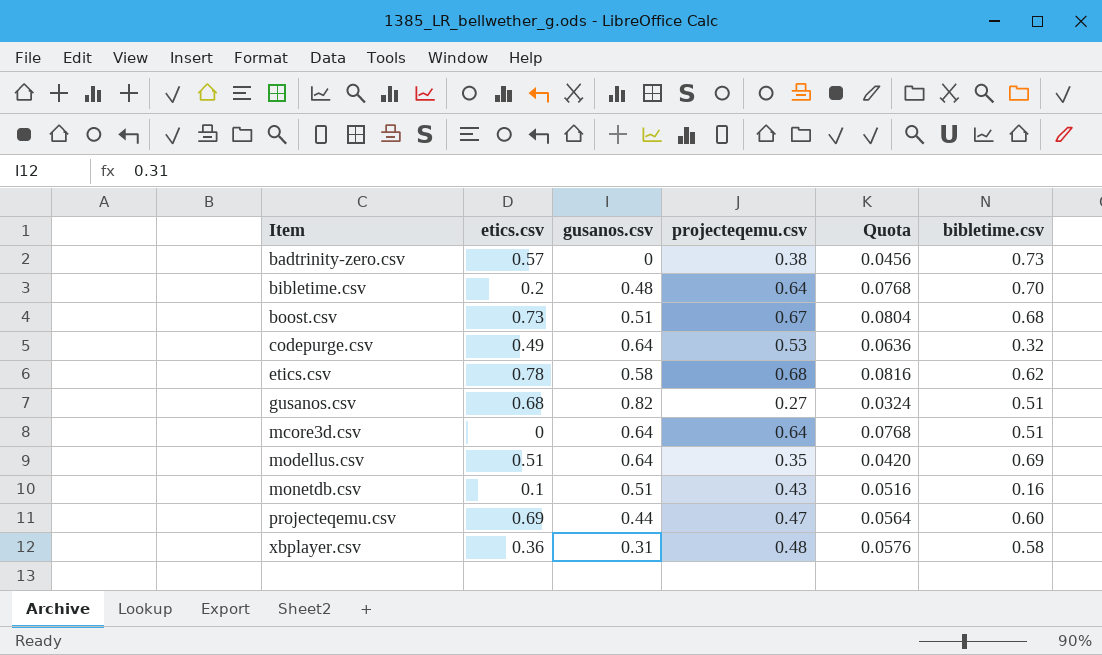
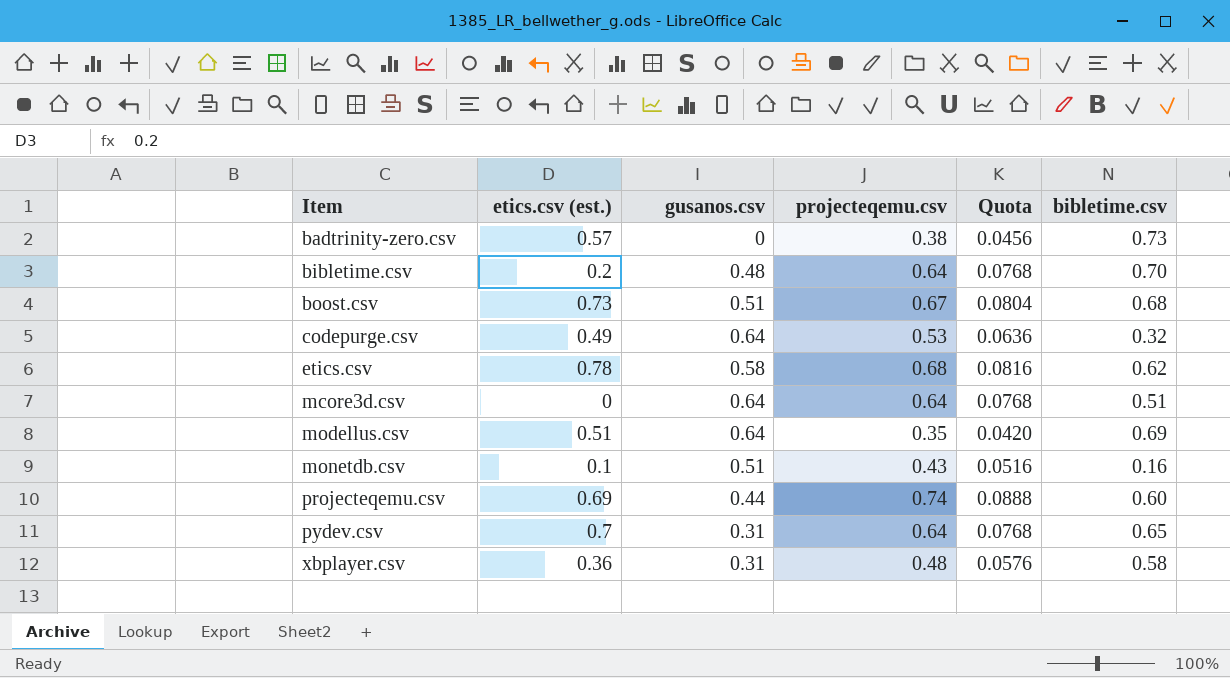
column name: etics.csv -> etics.csv (est.)
row gusanos.csv: 0.68 | 0.82 | 0.27 | 0.0324 | 0.51 -> none
projecteqemu.csv | projecteqemu.csv: 0.47 -> 0.74
projecteqemu.csv | Quota: 0.0564 -> 0.0888
row pydev.csv: none -> 0.7 | 0.31 | 0.64 | 0.0768 | 0.65

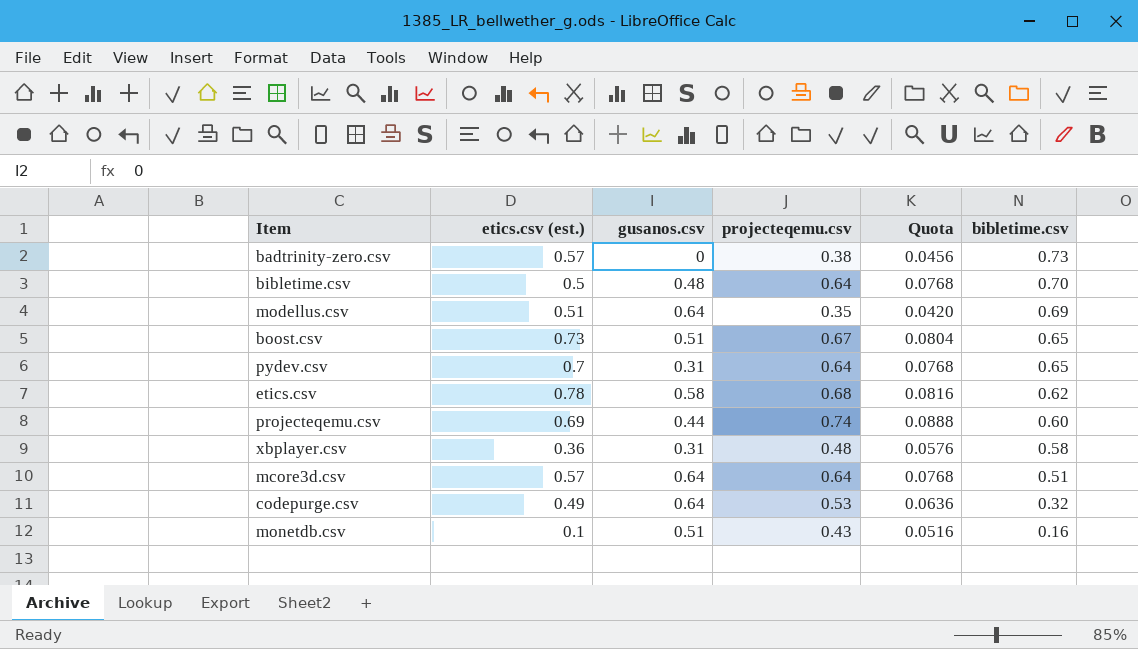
row order: Item ascending -> bibletime.csv descending
bibletime.csv | etics.csv (est.): 0.2 -> 0.5
boost.csv | bibletime.csv: 0.68 -> 0.65
mcore3d.csv | etics.csv (est.): 0 -> 0.57

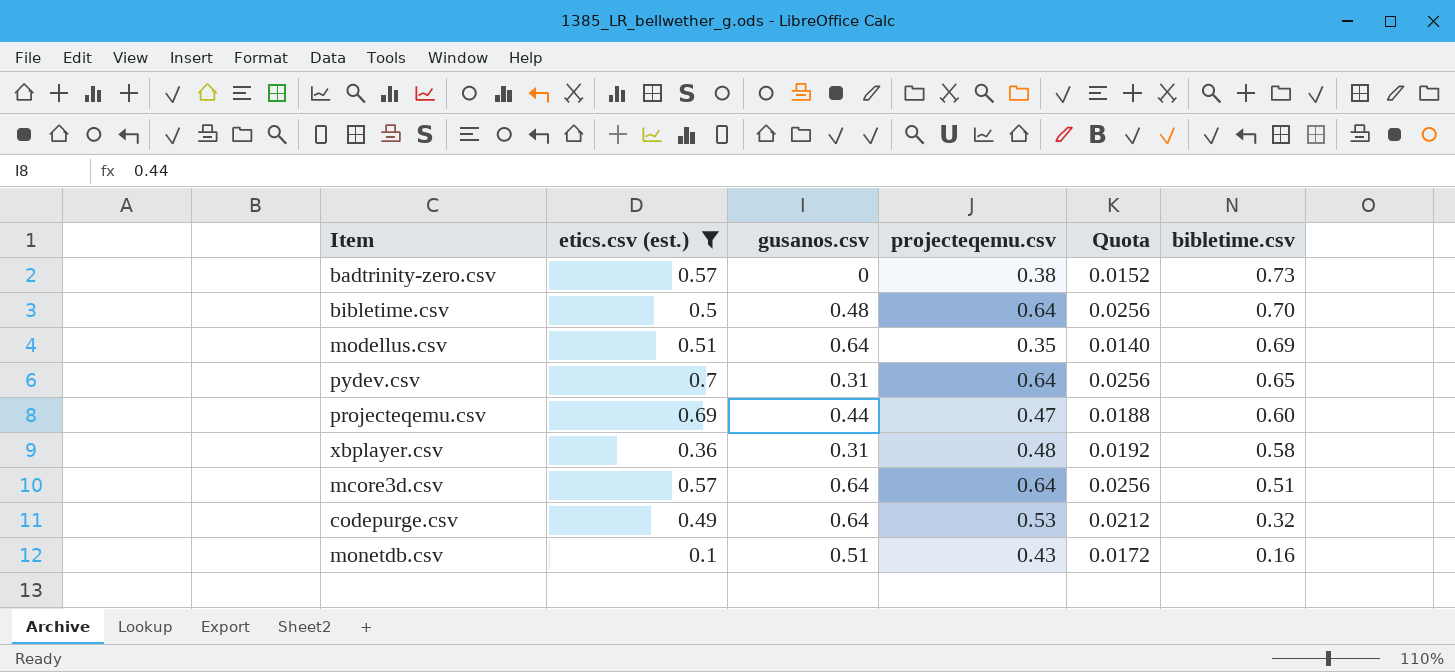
filter: none -> etics.csv (est.) <= 0.7
column Quota | formula: [projecteqemu.csv] * 0.12 -> [projecteqemu.csv] * 0.04
projecteqemu.csv | projecteqemu.csv: 0.74 -> 0.47

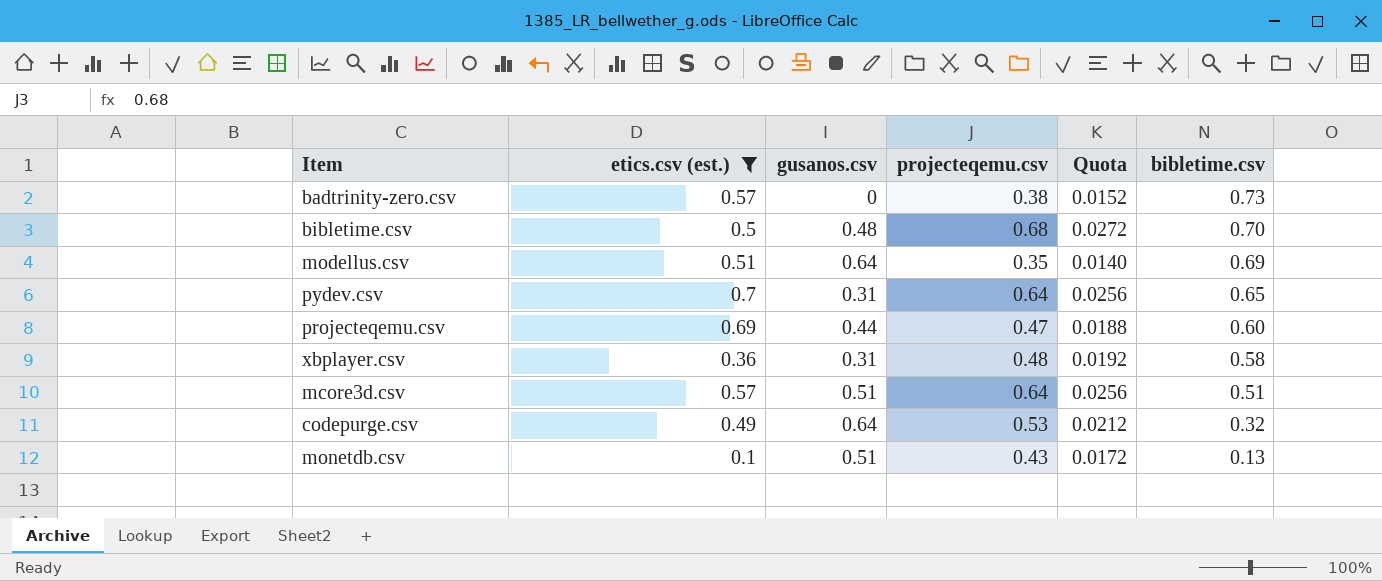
bibletime.csv | projecteqemu.csv: 0.64 -> 0.68
bibletime.csv | Quota: 0.0256 -> 0.0272
mcore3d.csv | gusanos.csv: 0.64 -> 0.51
monetdb.csv | bibletime.csv: 0.16 -> 0.13

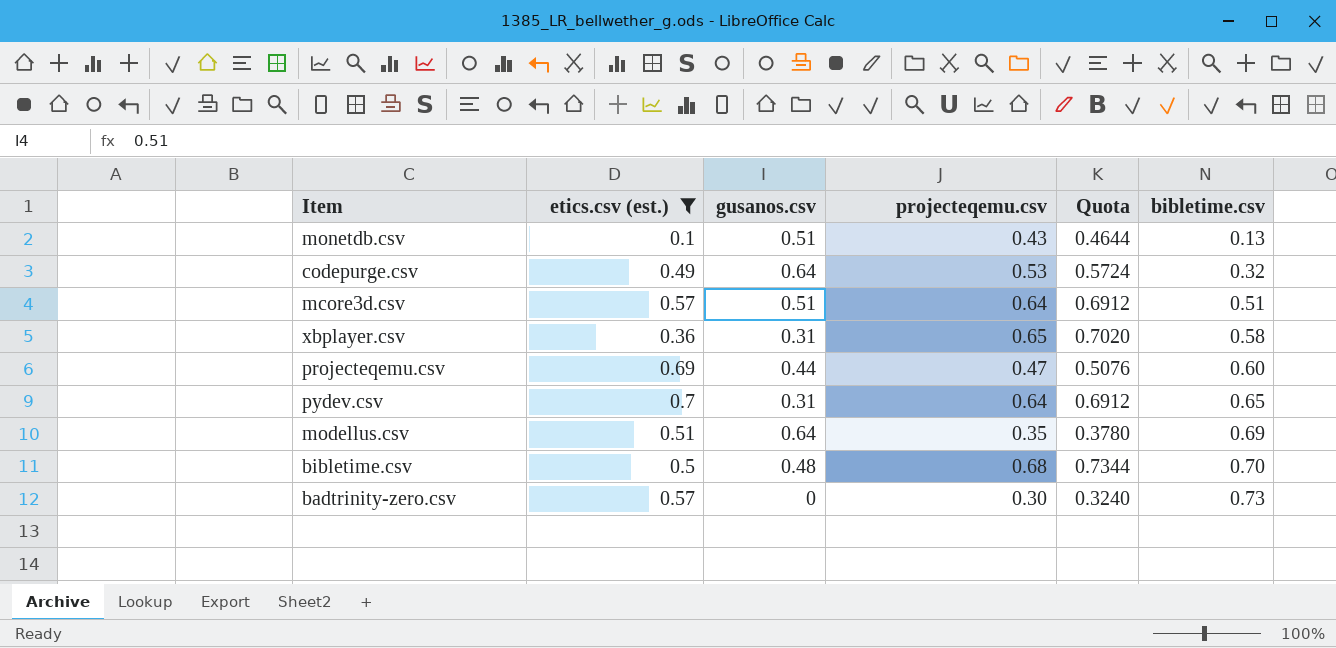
row order: bibletime.csv descending -> bibletime.csv ascending
column Quota | formula: [projecteqemu.csv] * 0.04 -> [projecteqemu.csv] * 1.08
xbplayer.csv | projecteqemu.csv: 0.48 -> 0.65
badtrinity-zero.csv | projecteqemu.csv: 0.38 -> 0.30

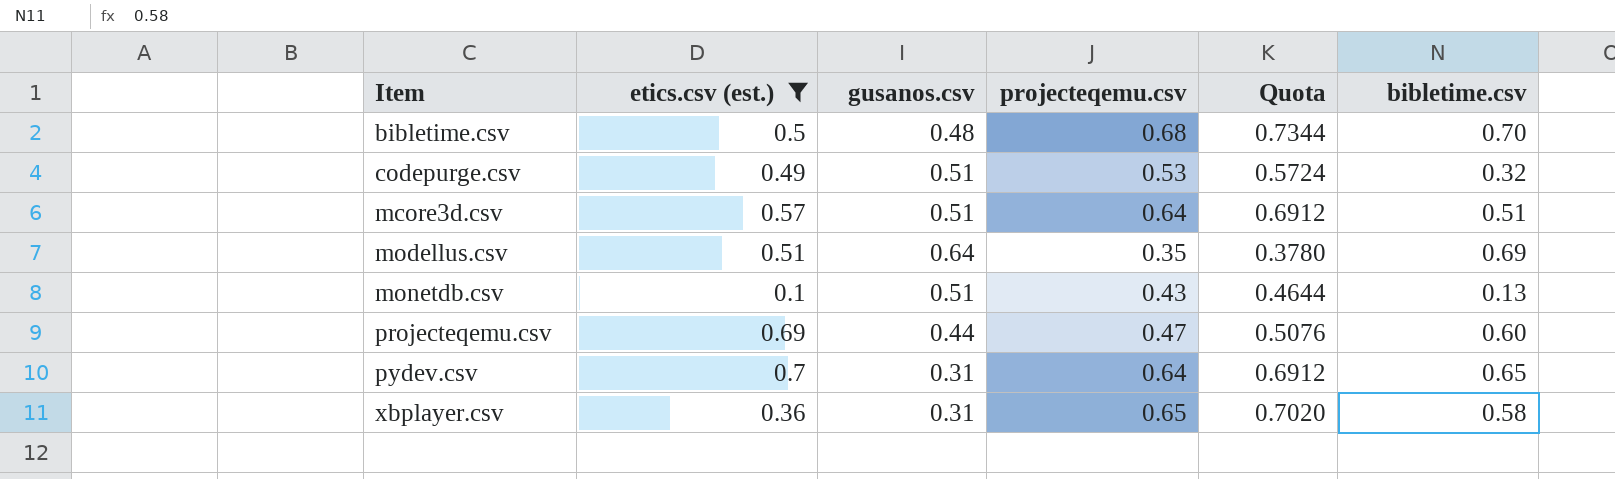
row order: bibletime.csv ascending -> Item ascending
row badtrinity-zero.csv: 0.57 | 0 | 0.30 | 0.3240 | 0.73 -> none
codepurge.csv | gusanos.csv: 0.64 -> 0.51

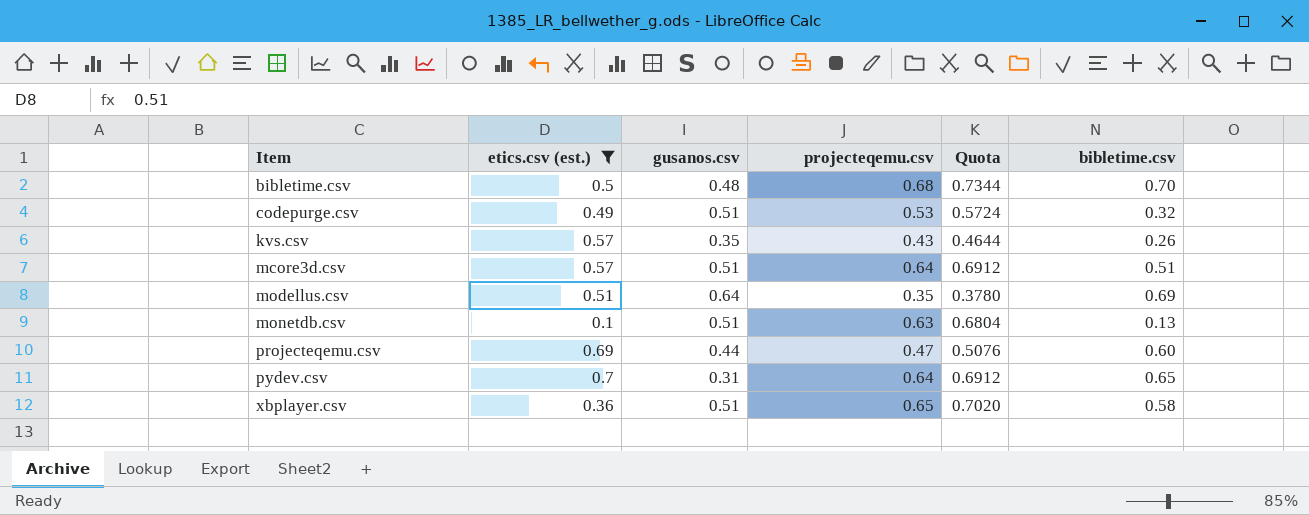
row kvs.csv: none -> 0.57 | 0.35 | 0.43 | 0.4644 | 0.26
monetdb.csv | projecteqemu.csv: 0.43 -> 0.63
monetdb.csv | Quota: 0.4644 -> 0.6804
xbplayer.csv | gusanos.csv: 0.31 -> 0.51

